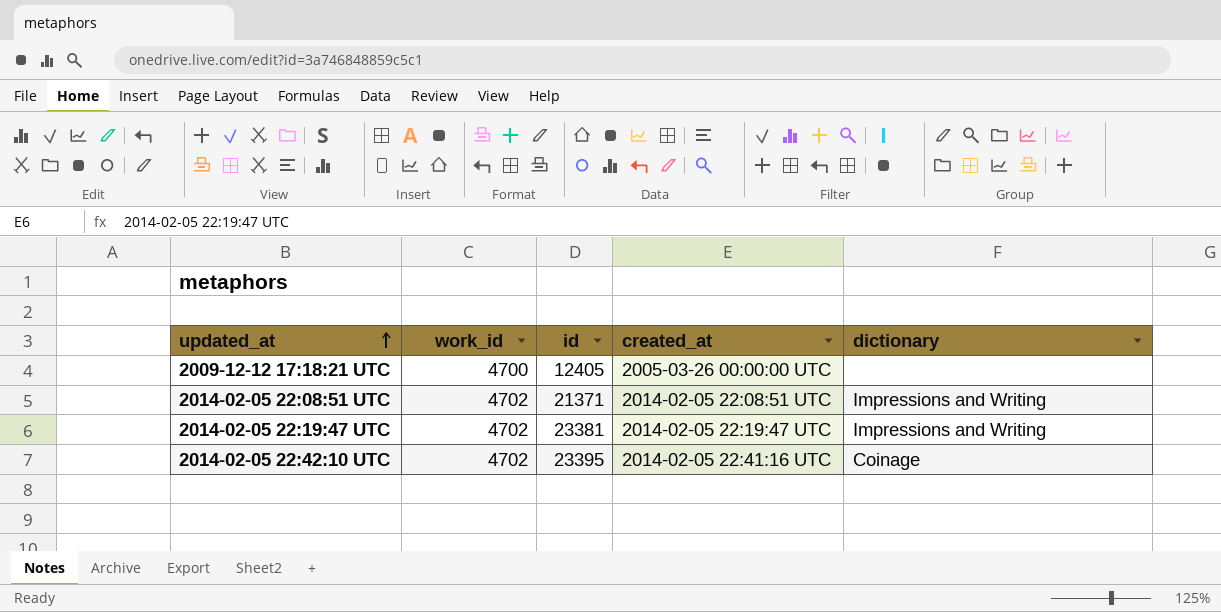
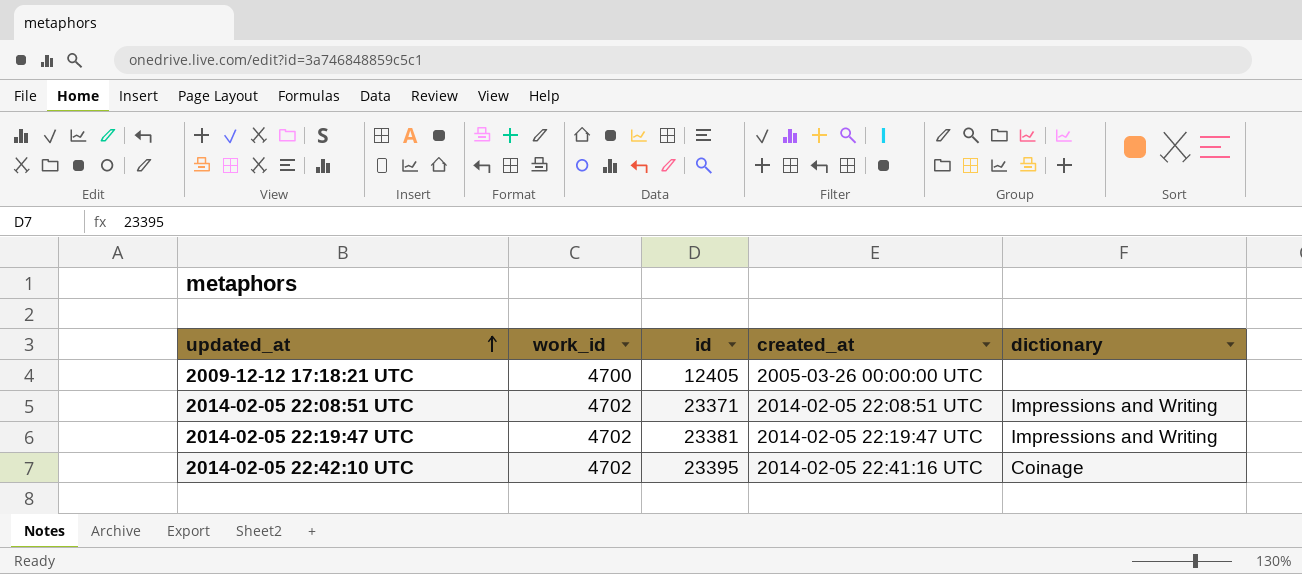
2014-02-05 22:08:51 UTC | id: 21371 -> 23371

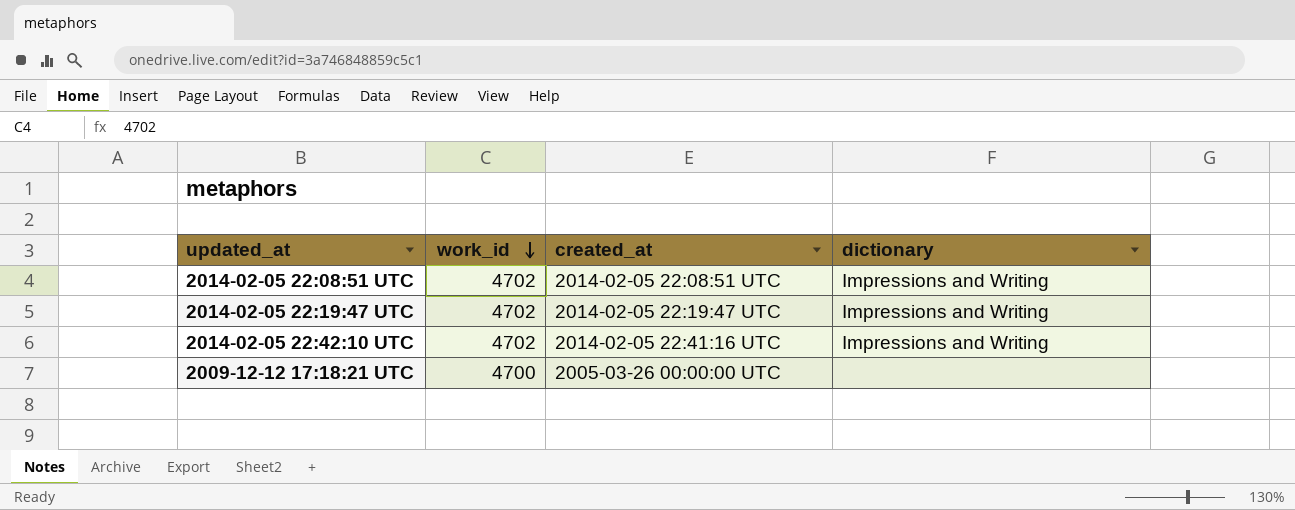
row order: updated_at ascending -> work_id descending
column id | position: 3 -> none
2014-02-05 22:42:10 UTC | dictionary: Coinage -> Impressions and Writing

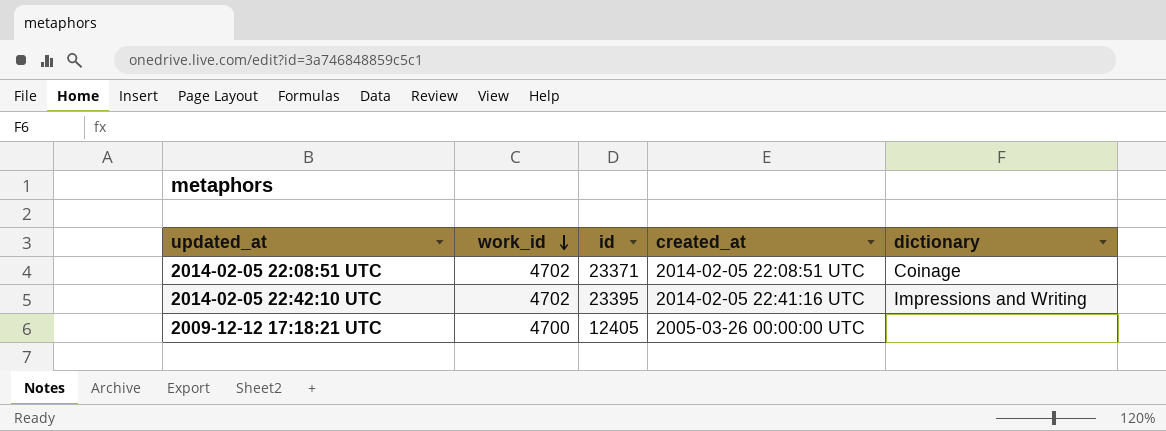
column id | position: none -> 3
row 2014-02-05 22:19:47 UTC: 4702 | 2014-02-05 22:19:47 UTC | Impressions and Writing -> none
2014-02-05 22:08:51 UTC | dictionary: Impressions and Writing -> Coinage

